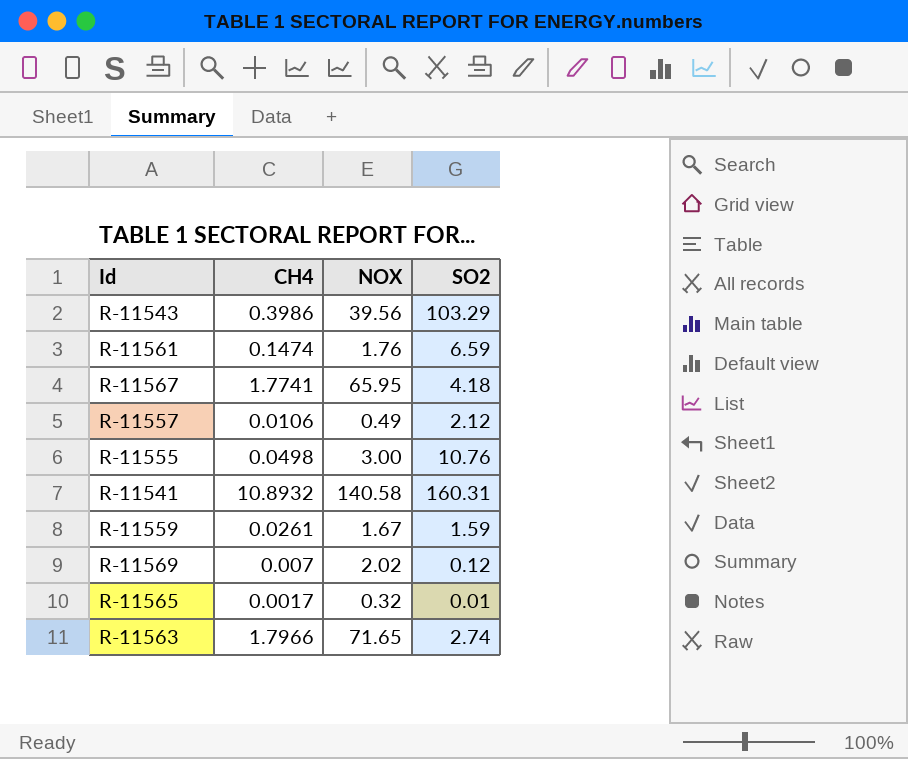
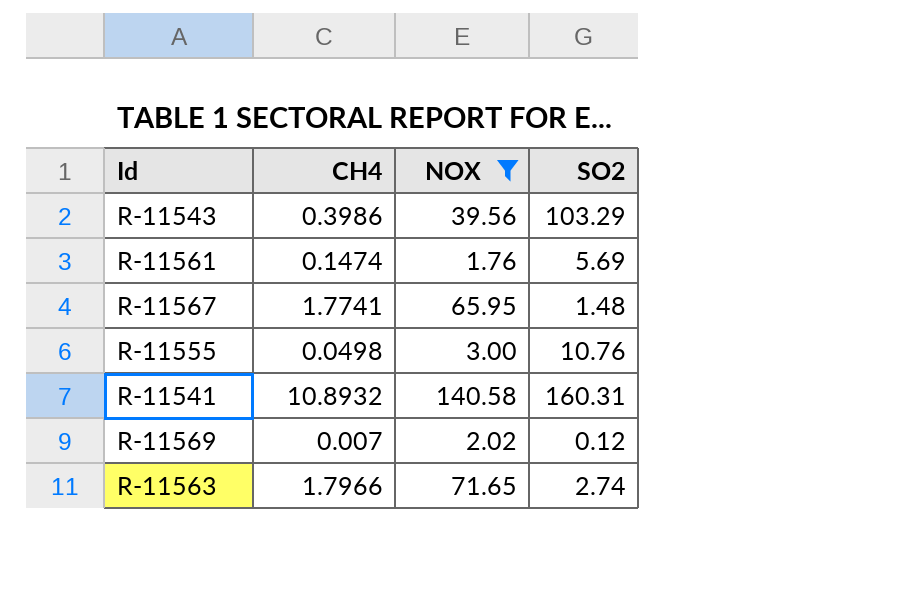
filter: none -> NOX >= 1.76
R-11561 | SO2: 6.59 -> 5.69
R-11567 | SO2: 4.18 -> 1.48

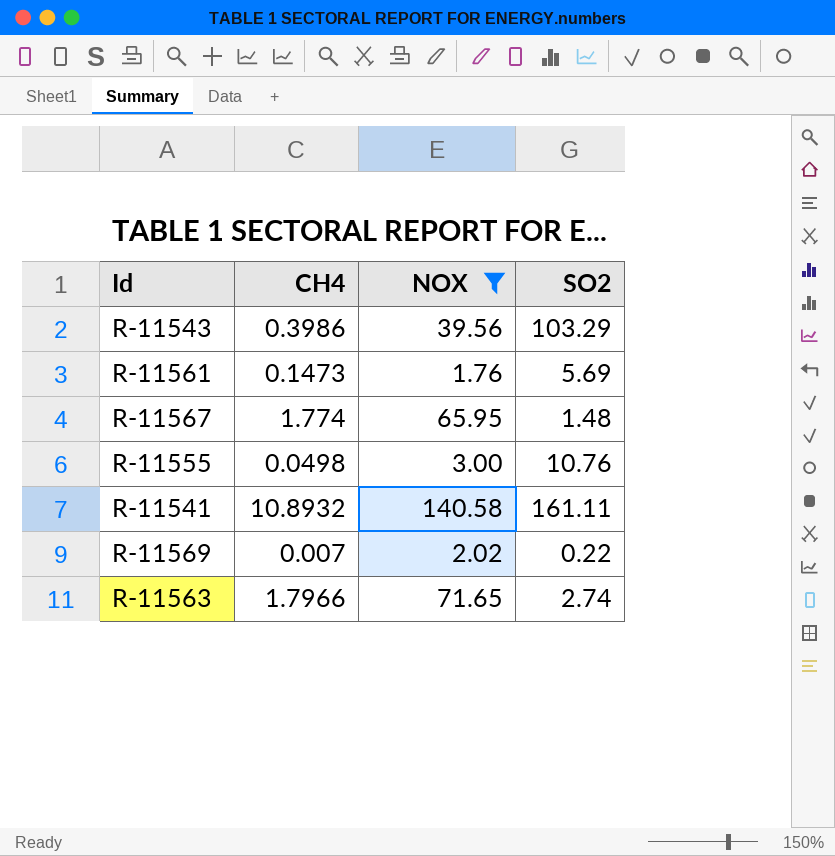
R-11561 | CH4: 0.1474 -> 0.1473
R-11567 | CH4: 1.7741 -> 1.774
R-11541 | SO2: 160.31 -> 161.11
R-11569 | SO2: 0.12 -> 0.22

